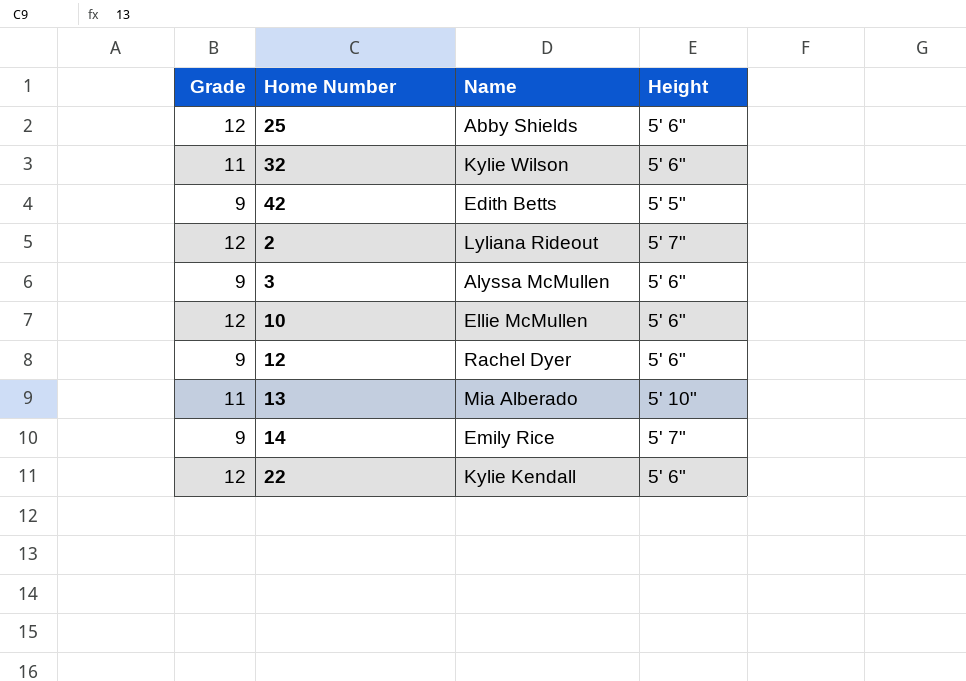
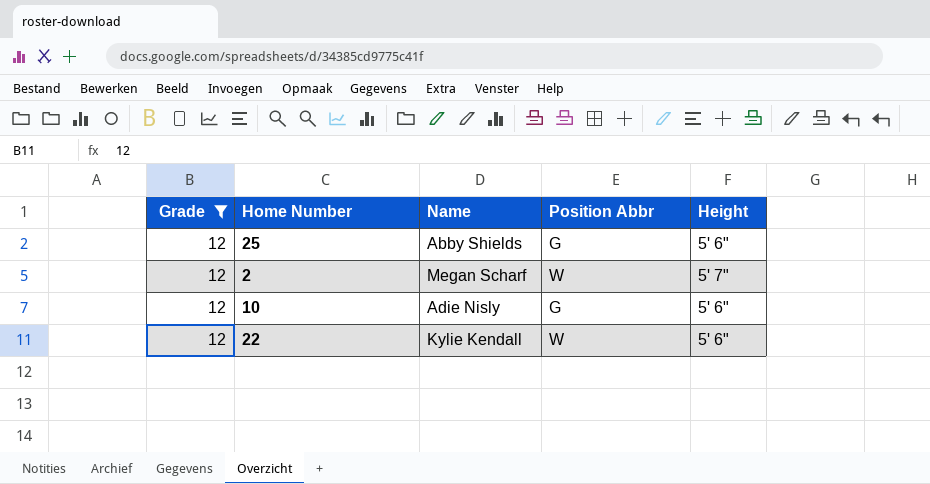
filter: none -> Grade = 12
column Position Abbr | position: none -> 4
2 | Name: Lyliana Rideout -> Megan Scharf
10 | Name: Ellie McMullen -> Adie Nisly

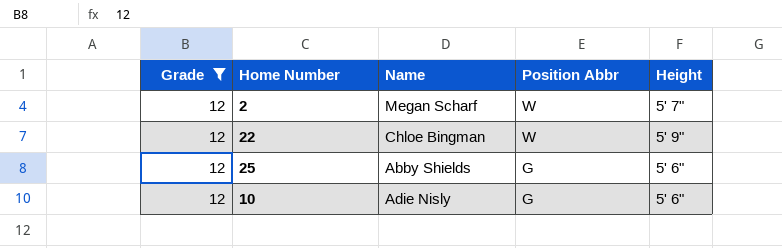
row order: none -> Position Abbr descending
22 | Name: Kylie Kendall -> Chloe Bingman
22 | Height: 5' 6" -> 5' 9"

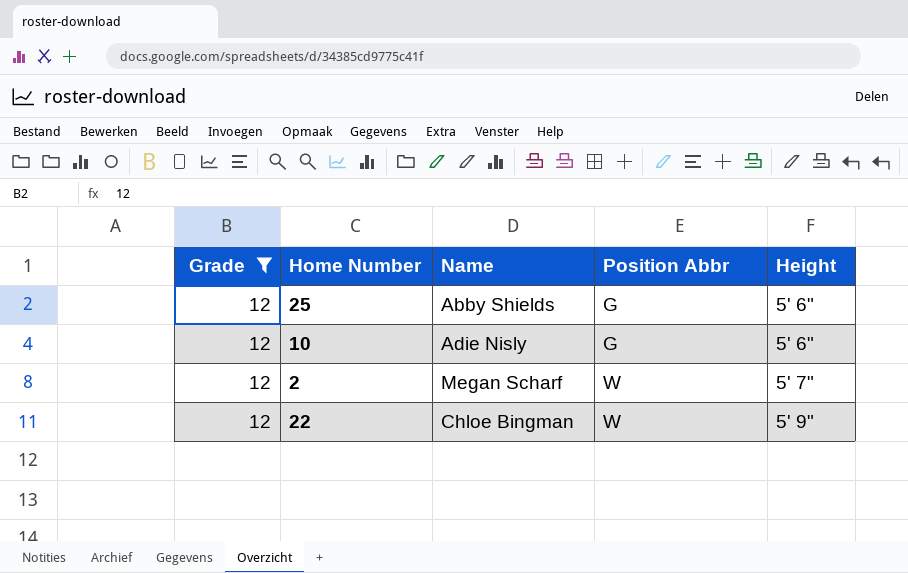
row order: Position Abbr descending -> Position Abbr ascending

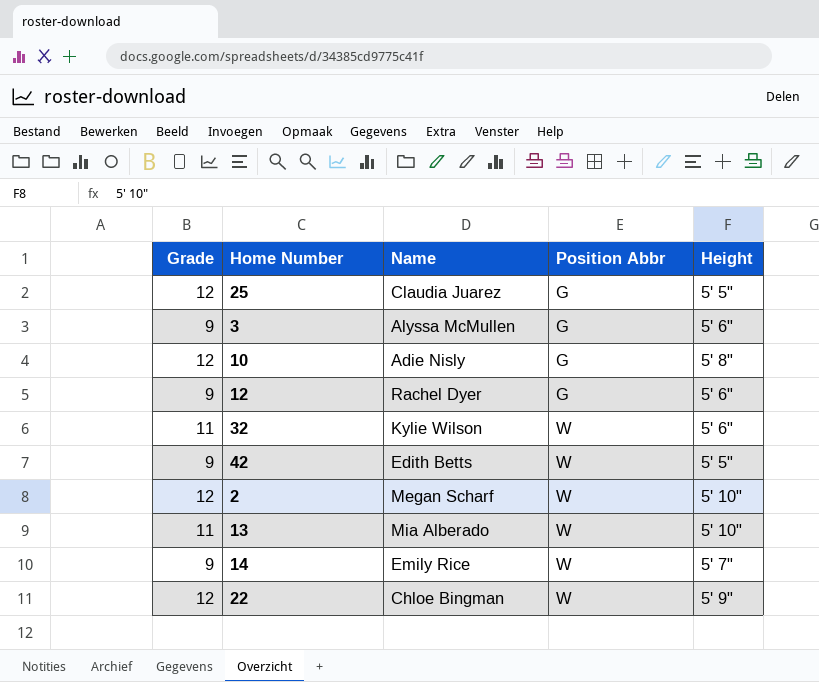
filter: Grade = 12 -> none
25 | Name: Abby Shields -> Claudia Juarez
25 | Height: 5' 6" -> 5' 5"
10 | Height: 5' 6" -> 5' 8"
2 | Height: 5' 7" -> 5' 10"

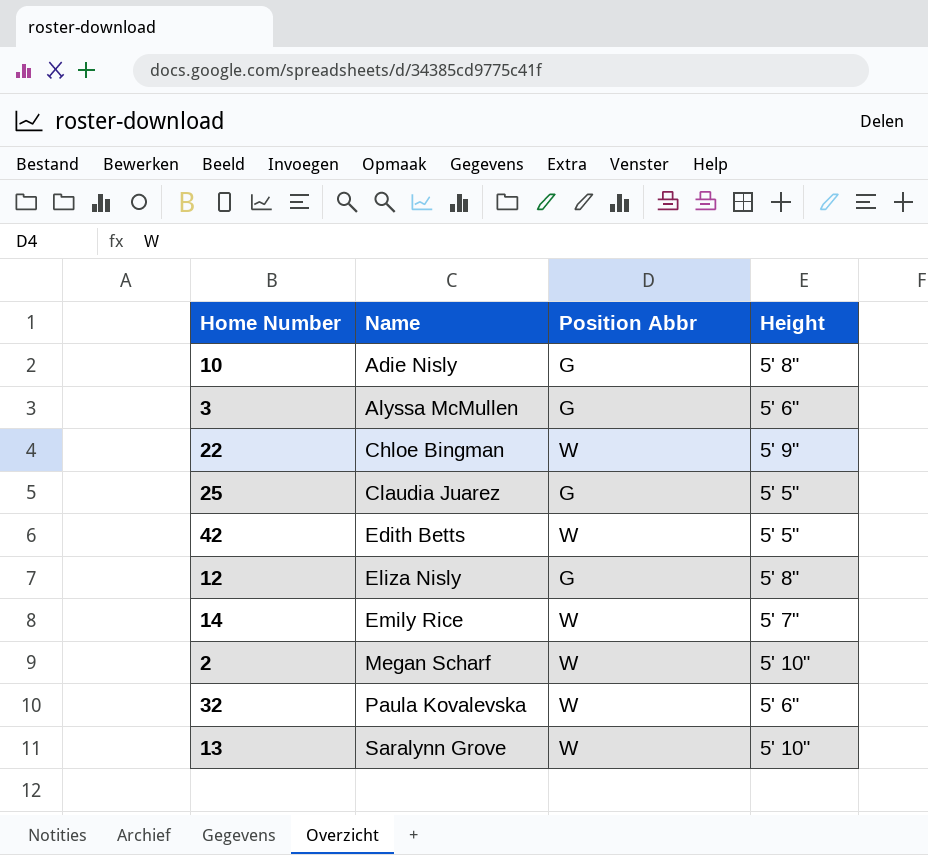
row order: Position Abbr ascending -> Name ascending
column Grade | position: 1 -> none
12 | Name: Rachel Dyer -> Eliza Nisly
12 | Height: 5' 6" -> 5' 8"
32 | Name: Kylie Wilson -> Paula Kovalevska
13 | Name: Mia Alberado -> Saralynn Grove

